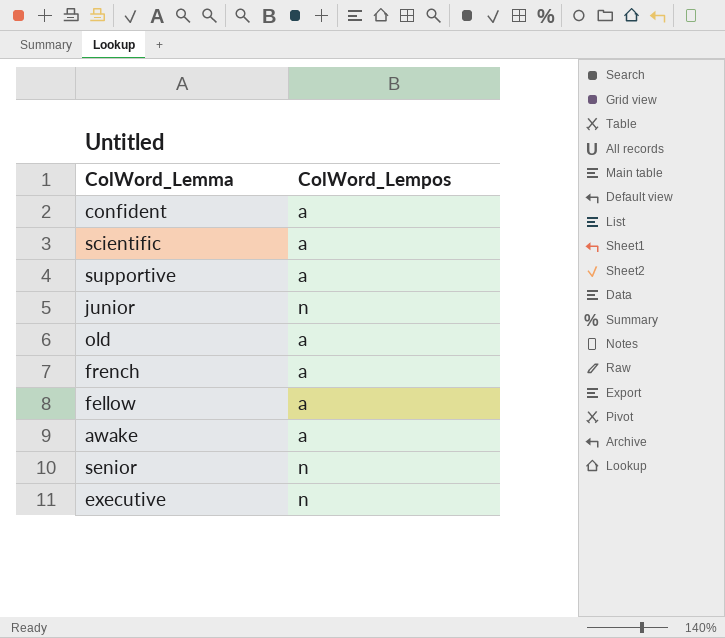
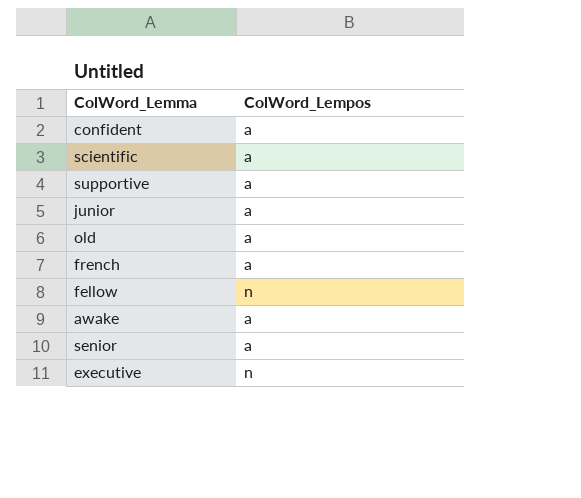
junior | ColWord_Lempos: n -> a
fellow | ColWord_Lempos: a -> n
senior | ColWord_Lempos: n -> a

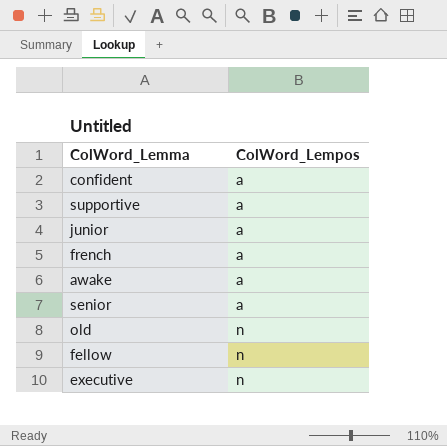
row order: none -> ColWord_Lempos ascending
row scientific: a -> none
old | ColWord_Lempos: a -> n

